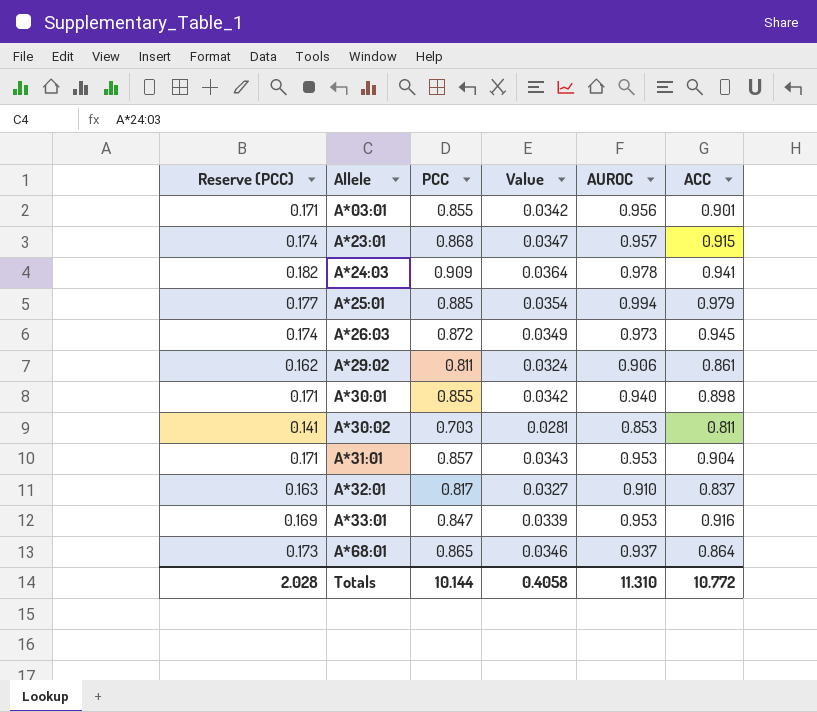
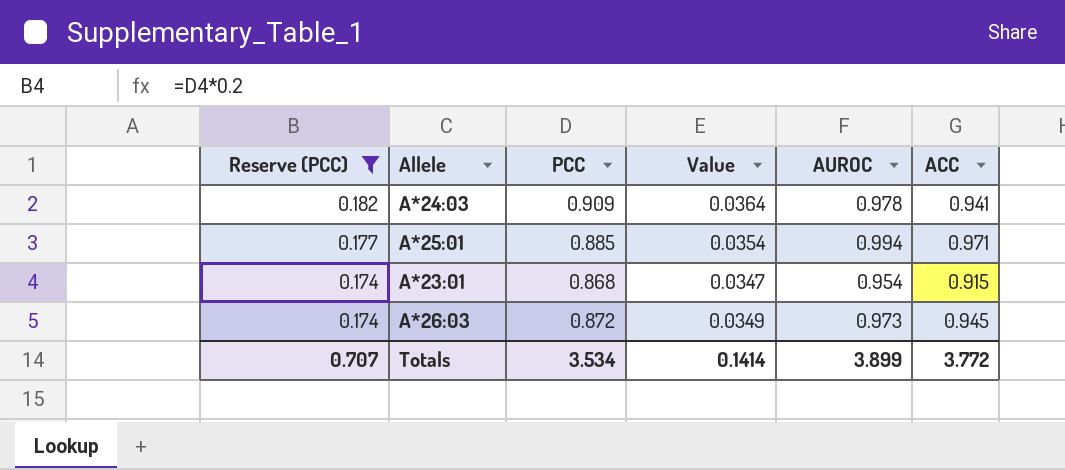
filter: none -> Reserve (PCC) >= 0.174
row order: Allele ascending -> Reserve (PCC) descending
A*25:01 | ACC: 0.979 -> 0.971
A*23:01 | AUROC: 0.957 -> 0.954
Totals | Reserve (PCC): 2.028 -> 0.707
Totals | PCC: 10.144 -> 3.534
Totals | Value: 0.4058 -> 0.1414
Totals | AUROC: 11.310 -> 3.899
Totals | ACC: 10.772 -> 3.772

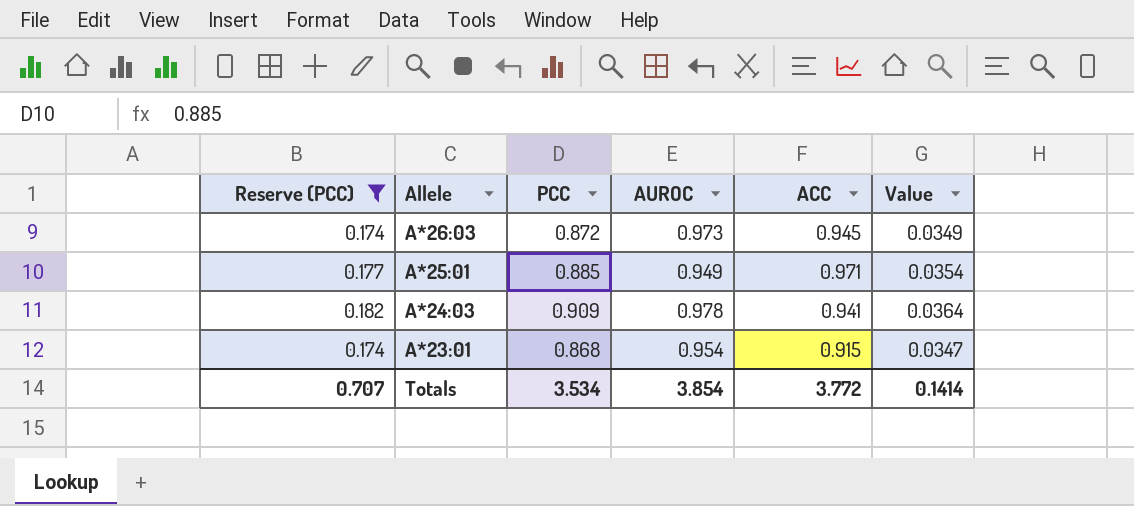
row order: Reserve (PCC) descending -> Allele descending
column Value | position: 4 -> 6
A*25:01 | AUROC: 0.994 -> 0.949
Totals | AUROC: 3.899 -> 3.854

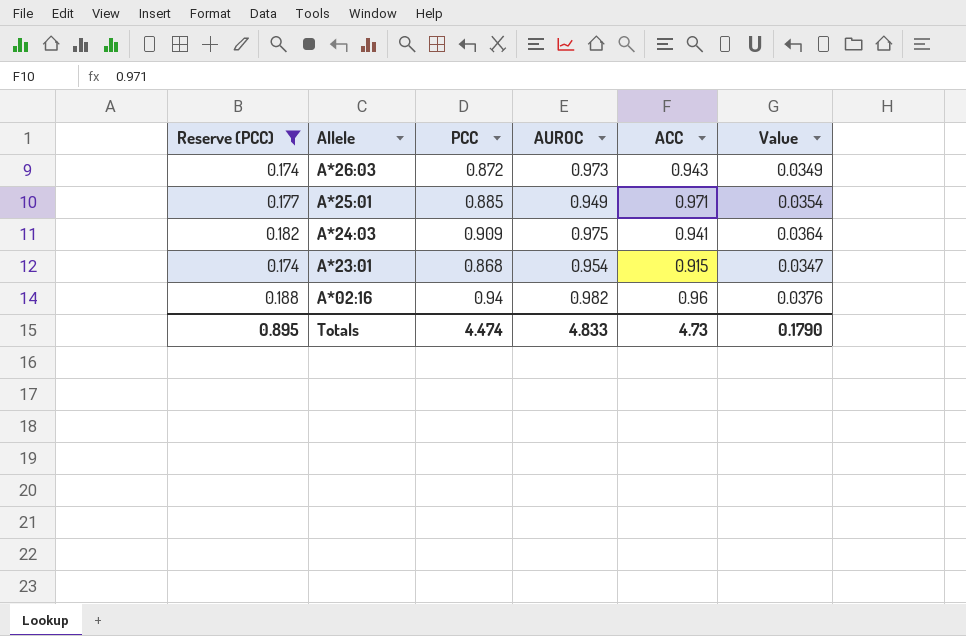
A*26:03 | ACC: 0.945 -> 0.943
A*24:03 | AUROC: 0.978 -> 0.975
row A*02:16: none -> 0.188 | 0.94 | 0.982 | 0.96 | 0.0376
Totals | Reserve (PCC): 0.707 -> 0.895
Totals | PCC: 3.534 -> 4.474
Totals | AUROC: 3.854 -> 4.833
Totals | ACC: 3.772 -> 4.73
Totals | Value: 0.1414 -> 0.1790

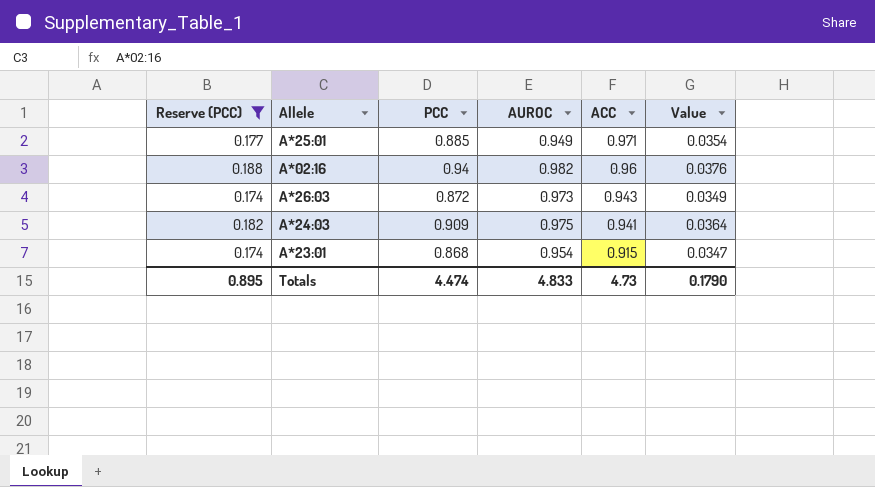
row order: Allele descending -> ACC descending

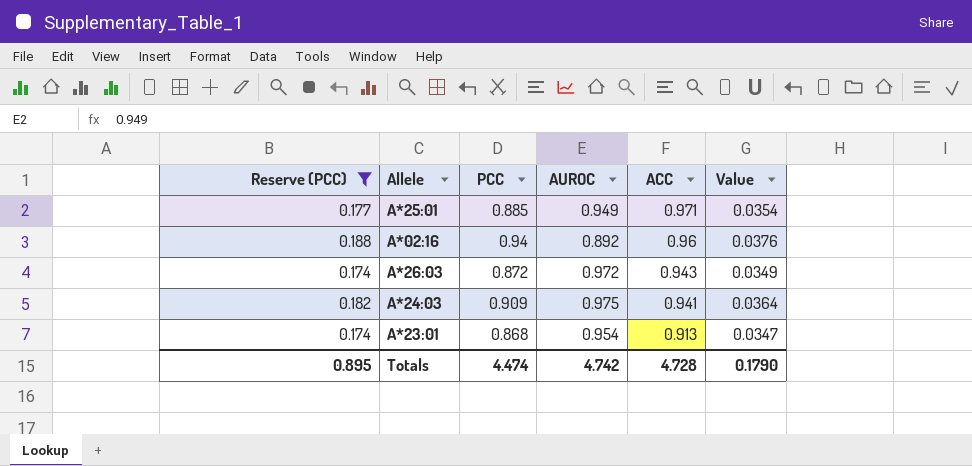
A*02:16 | AUROC: 0.982 -> 0.892
A*26:03 | AUROC: 0.973 -> 0.972
A*23:01 | ACC: 0.915 -> 0.913
Totals | AUROC: 4.833 -> 4.742
Totals | ACC: 4.73 -> 4.728

